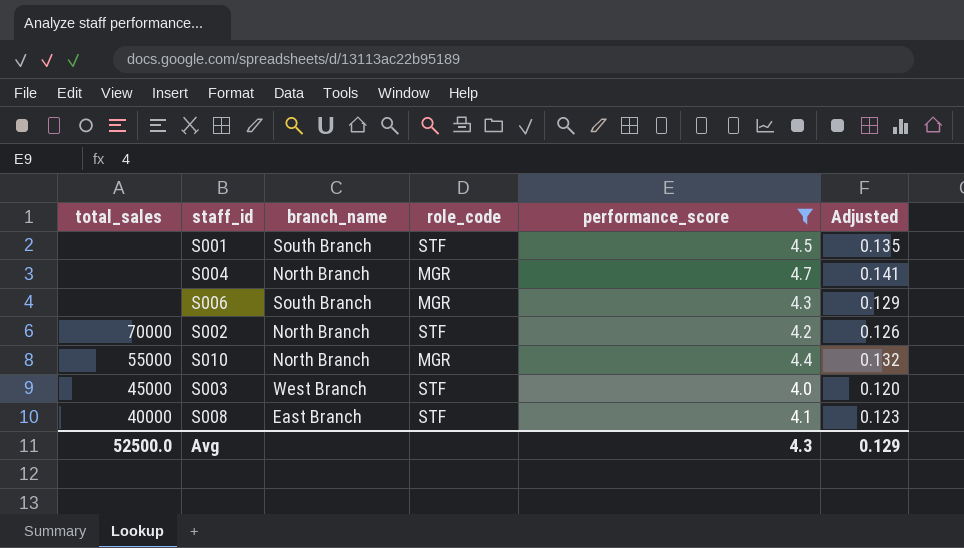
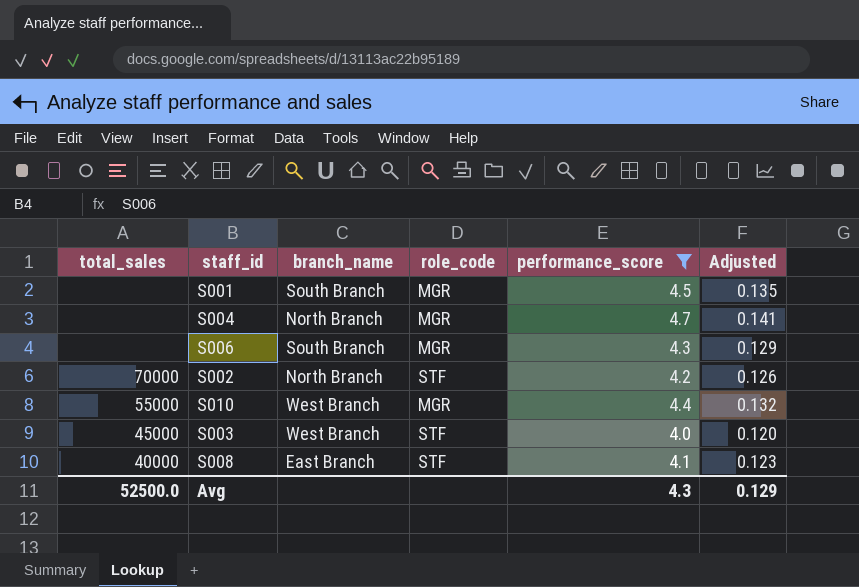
S001 | role_code: STF -> MGR
S010 | branch_name: North Branch -> West Branch

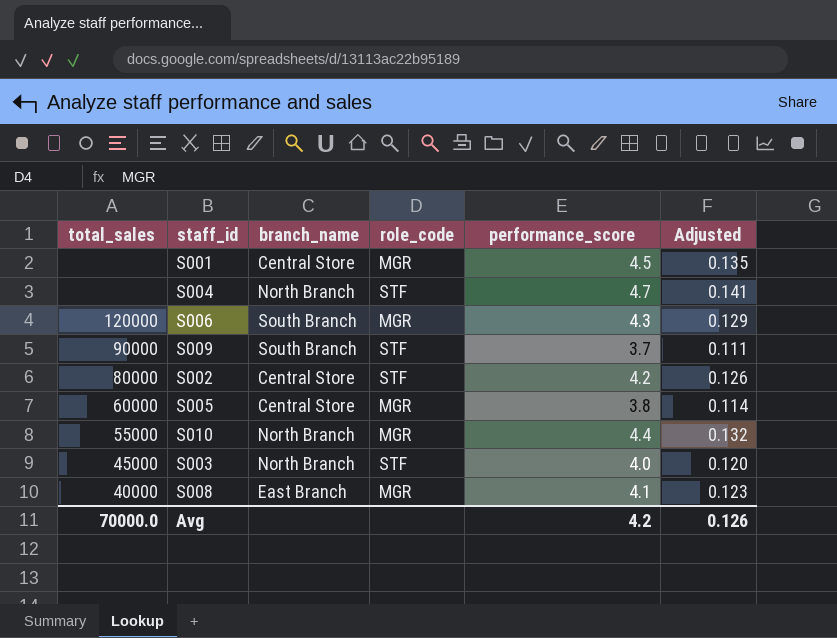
filter: performance_score >= 4.0 -> none
S001 | branch_name: South Branch -> Central Store
S004 | role_code: MGR -> STF
S006 | total_sales: none -> 120000
S002 | total_sales: 70000 -> 80000
S002 | branch_name: North Branch -> Central Store
S010 | branch_name: West Branch -> North Branch
S003 | branch_name: West Branch -> North Branch
S008 | role_code: STF -> MGR
Avg | total_sales: 52500.0 -> 70000.0
Avg | performance_score: 4.3 -> 4.2
Avg | Adjusted: 0.129 -> 0.126

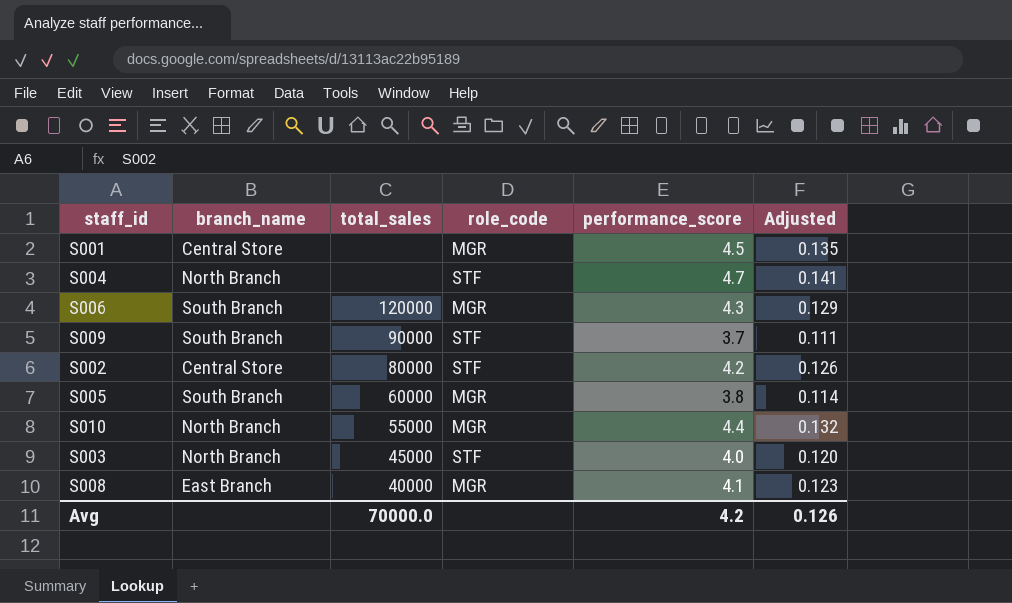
column total_sales | position: 1 -> 3
S005 | branch_name: Central Store -> South Branch

